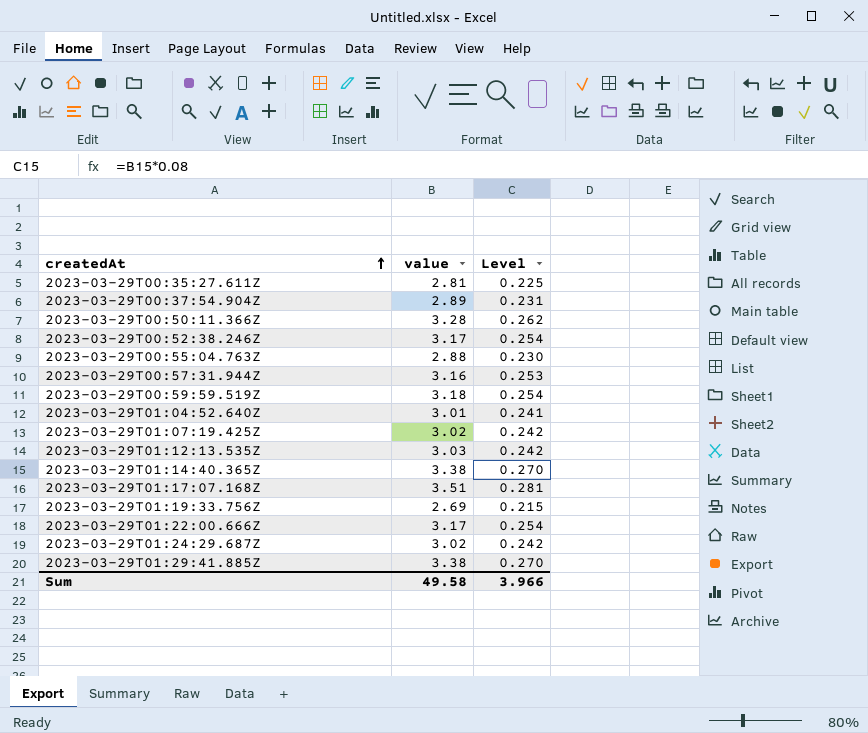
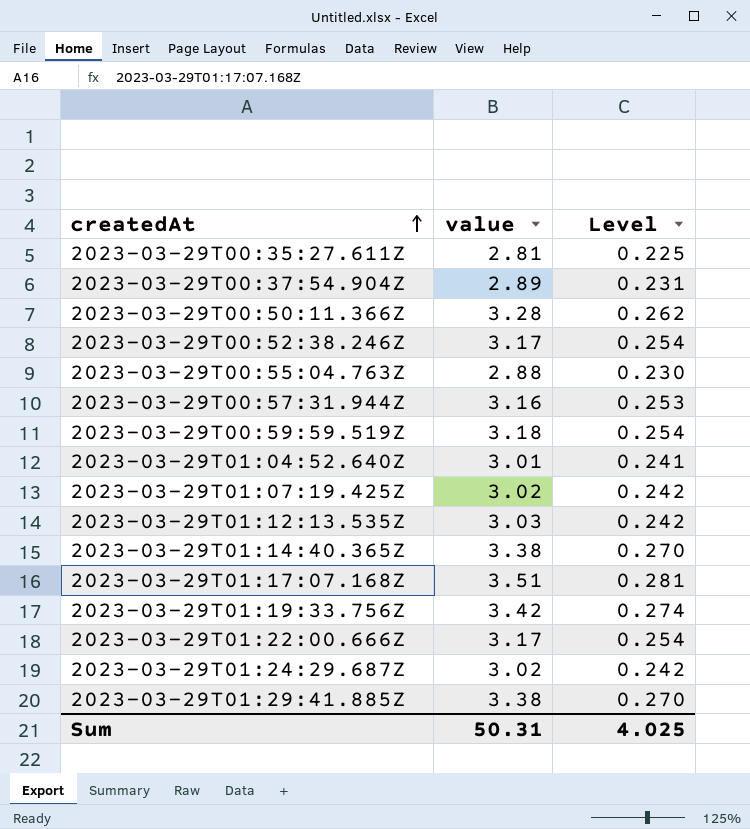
2023-03-29T01:19:33.756Z | value: 2.69 -> 3.42
2023-03-29T01:19:33.756Z | Level: 0.215 -> 0.274
Sum | value: 49.58 -> 50.31
Sum | Level: 3.966 -> 4.025

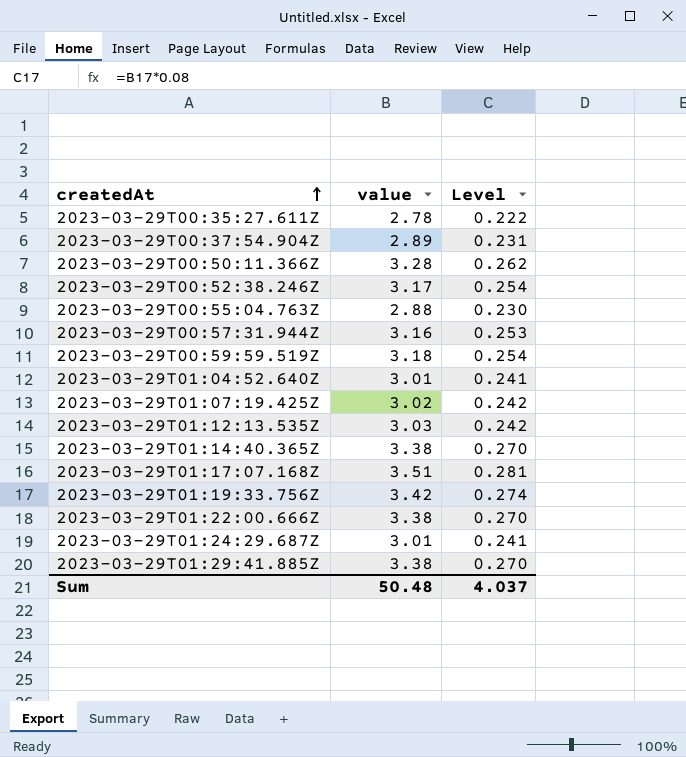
2023-03-29T00:35:27.611Z | value: 2.81 -> 2.78
2023-03-29T00:35:27.611Z | Level: 0.225 -> 0.222
2023-03-29T01:22:00.666Z | value: 3.17 -> 3.38
2023-03-29T01:22:00.666Z | Level: 0.254 -> 0.270
2023-03-29T01:24:29.687Z | value: 3.02 -> 3.01
2023-03-29T01:24:29.687Z | Level: 0.242 -> 0.241
Sum | value: 50.31 -> 50.48
Sum | Level: 4.025 -> 4.037

